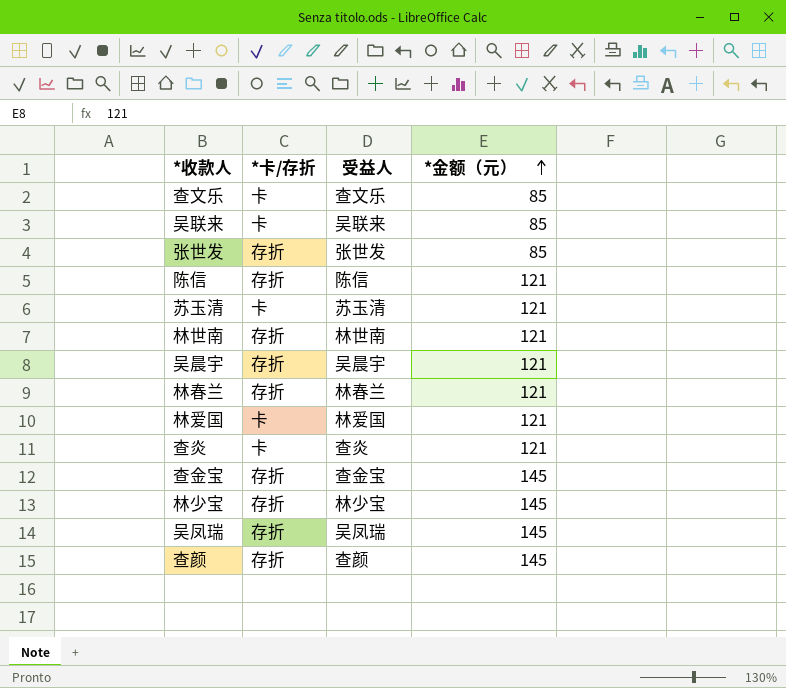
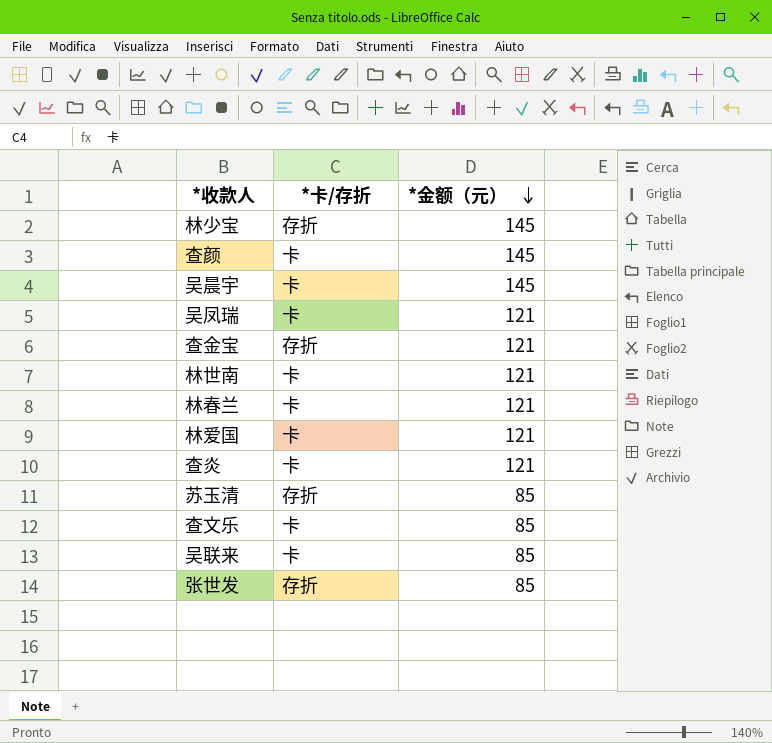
row order: *金额（元） ascending -> *金额（元） descending
column 受益人 | position: 3 -> none
row 陈信: 存折 | 陈信 | 121 -> none
查颜 | *卡/存折: 存折 -> 卡
吴晨宇 | *卡/存折: 存折 -> 卡
吴晨宇 | *金额（元）: 121 -> 145
吴凤瑞 | *卡/存折: 存折 -> 卡
吴凤瑞 | *金额（元）: 145 -> 121
查金宝 | *金额（元）: 145 -> 121
林世南 | *卡/存折: 存折 -> 卡
林春兰 | *卡/存折: 存折 -> 卡
苏玉清 | *卡/存折: 卡 -> 存折
苏玉清 | *金额（元）: 121 -> 85

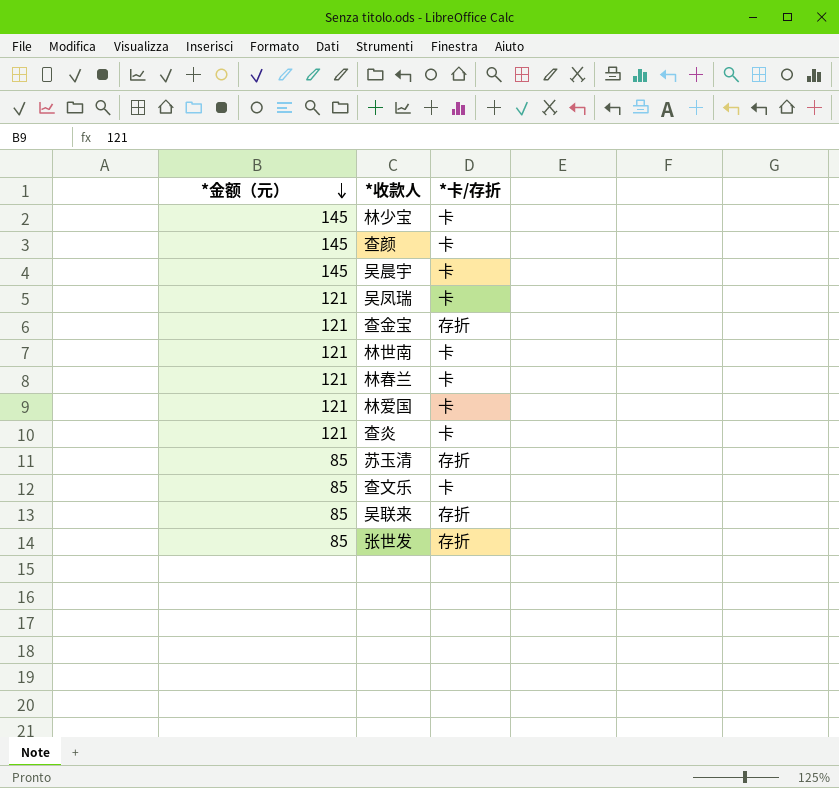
column *金额（元） | position: 3 -> 1
林少宝 | *卡/存折: 存折 -> 卡
吴联来 | *卡/存折: 卡 -> 存折

